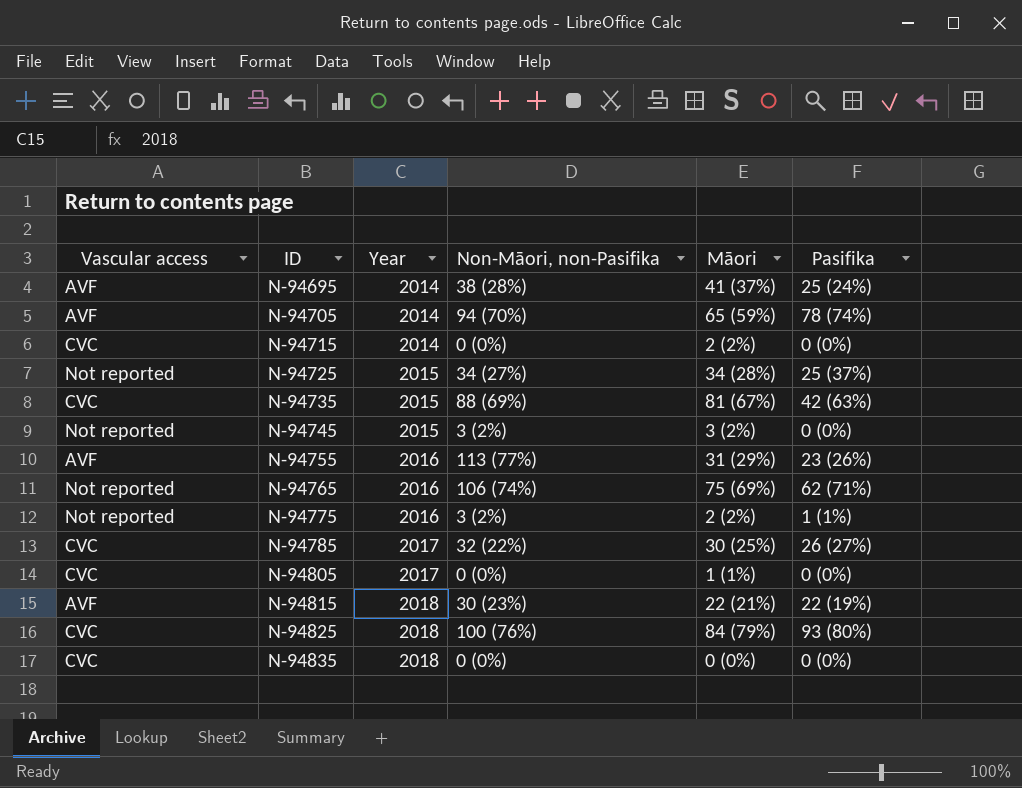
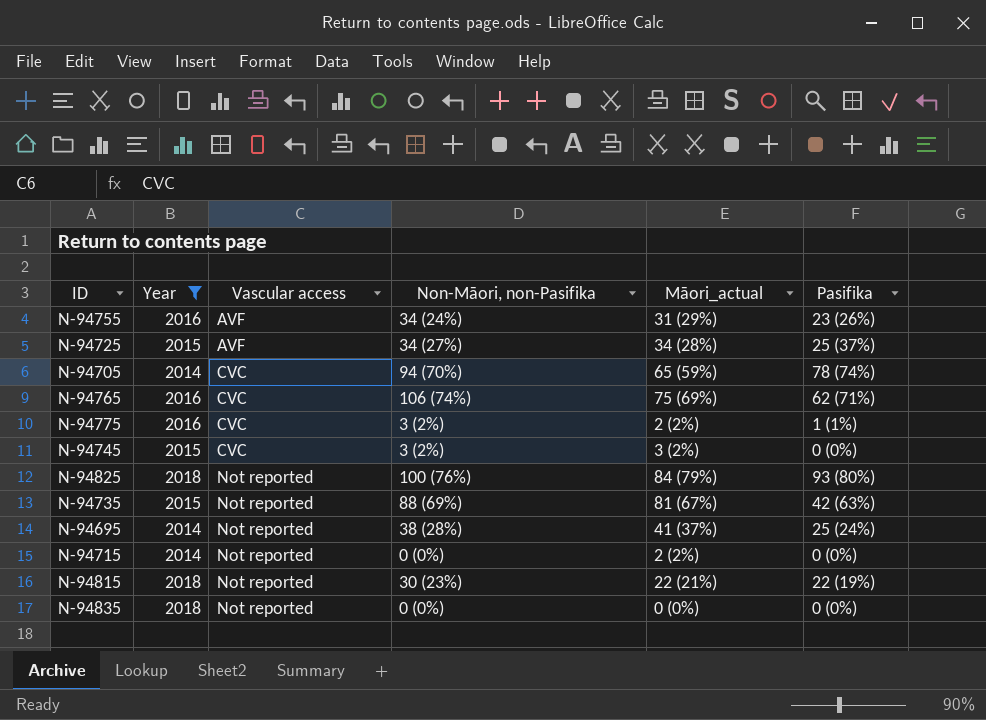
filter: none -> Year != 2017
row order: ID ascending -> Vascular access ascending
column Vascular access | position: 1 -> 3
column name: Māori -> Māori_actual
N-94755 | Non-Māori, non-Pasifika: 113 (77%) -> 34 (24%)
N-94725 | Vascular access: Not reported -> AVF
N-94705 | Vascular access: AVF -> CVC
N-94765 | Vascular access: Not reported -> CVC
N-94775 | Vascular access: Not reported -> CVC
N-94745 | Vascular access: Not reported -> CVC
N-94825 | Vascular access: CVC -> Not reported
N-94735 | Vascular access: CVC -> Not reported
N-94695 | Vascular access: AVF -> Not reported
N-94715 | Vascular access: CVC -> Not reported
N-94815 | Vascular access: AVF -> Not reported
N-94835 | Vascular access: CVC -> Not reported

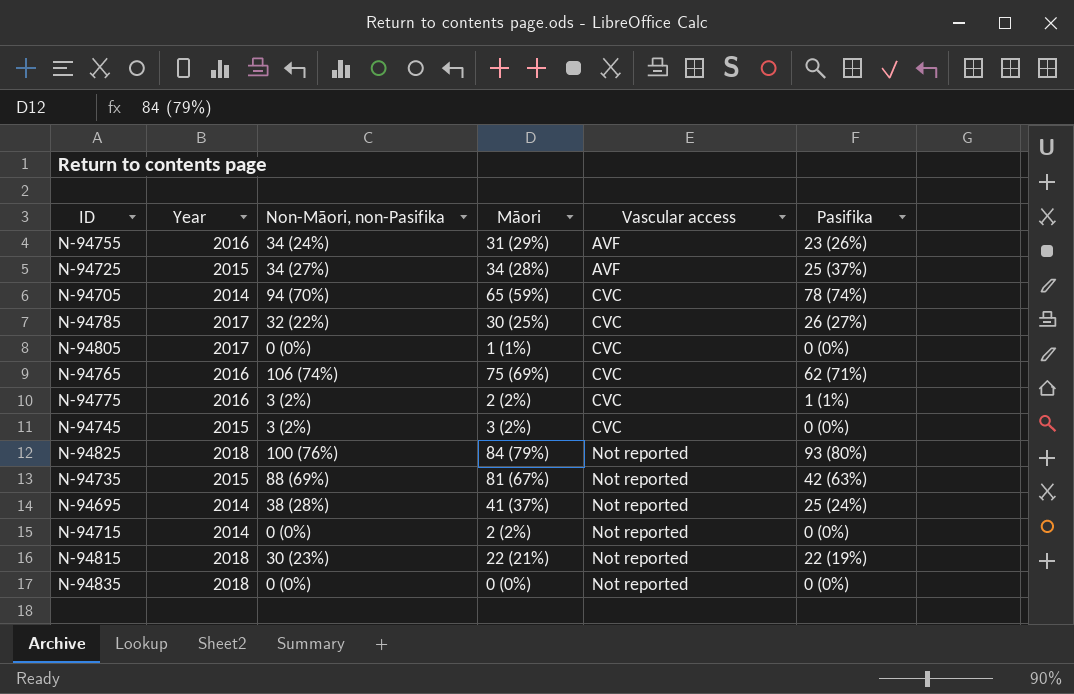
filter: Year != 2017 -> none
column name: Māori_actual -> Māori
column Vascular access | position: 3 -> 5

